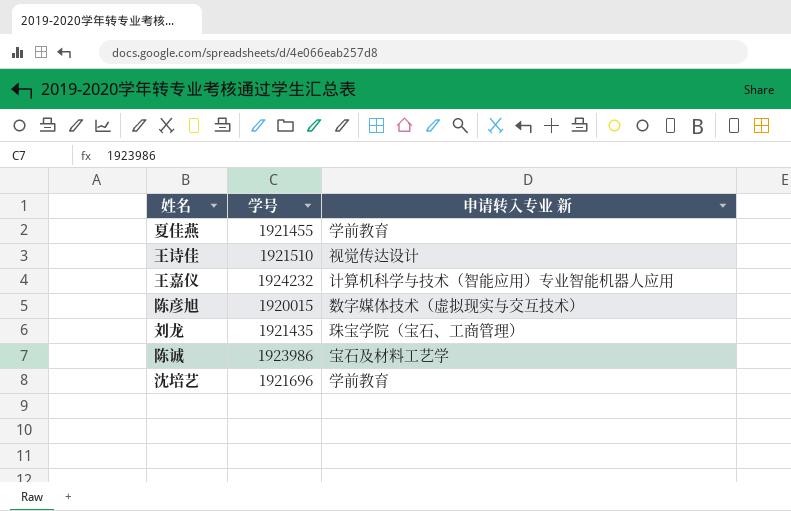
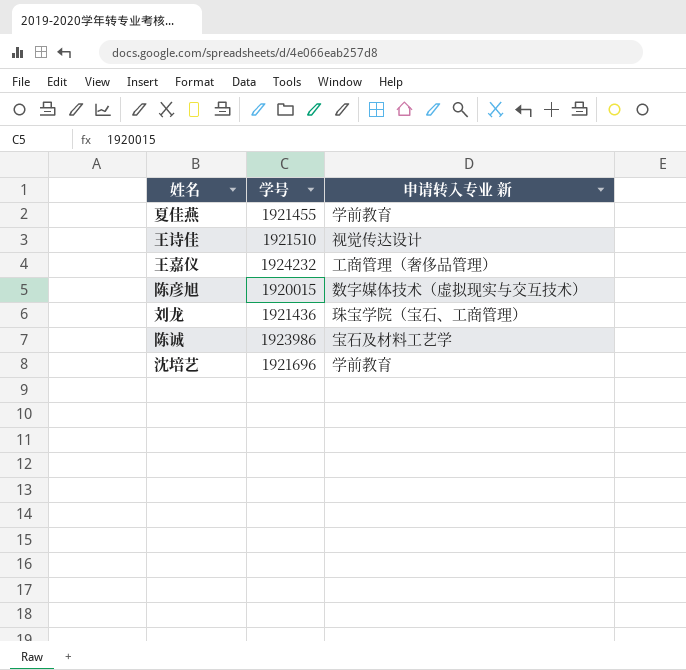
王嘉仪 | 申请转入专业 新: 计算机科学与技术（智能应用）专业智能机器人应用 -> 工商管理（奢侈品管理）
刘龙 | 学号: 1921435 -> 1921436

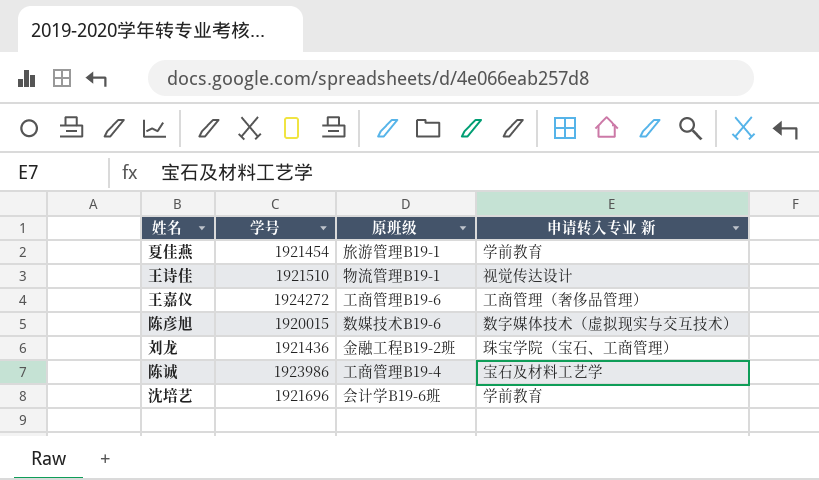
column 原班级 | position: none -> 3
夏佳燕 | 学号: 1921455 -> 1921454
王嘉仪 | 学号: 1924232 -> 1924272

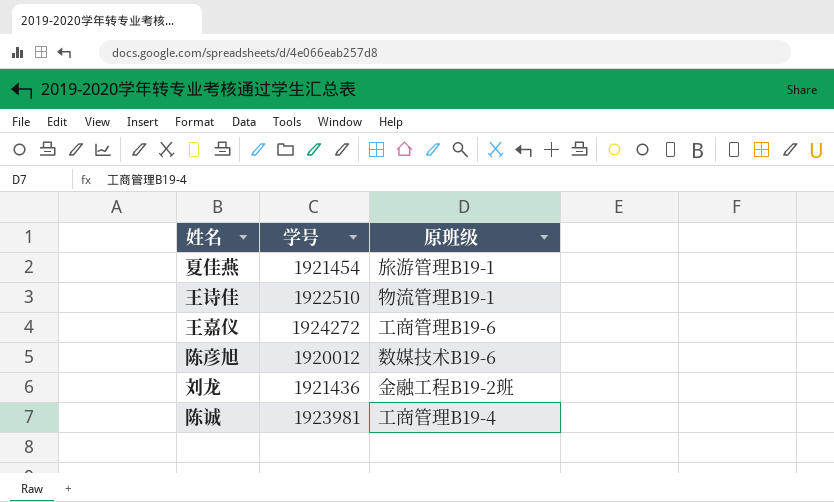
column 申请转入专业 新 | position: 4 -> none
row 沈培艺: 1921696 | 会计学B19-6班 | 学前教育 -> none
王诗佳 | 学号: 1921510 -> 1922510
陈彦旭 | 学号: 1920015 -> 1920012
陈诚 | 学号: 1923986 -> 1923981

